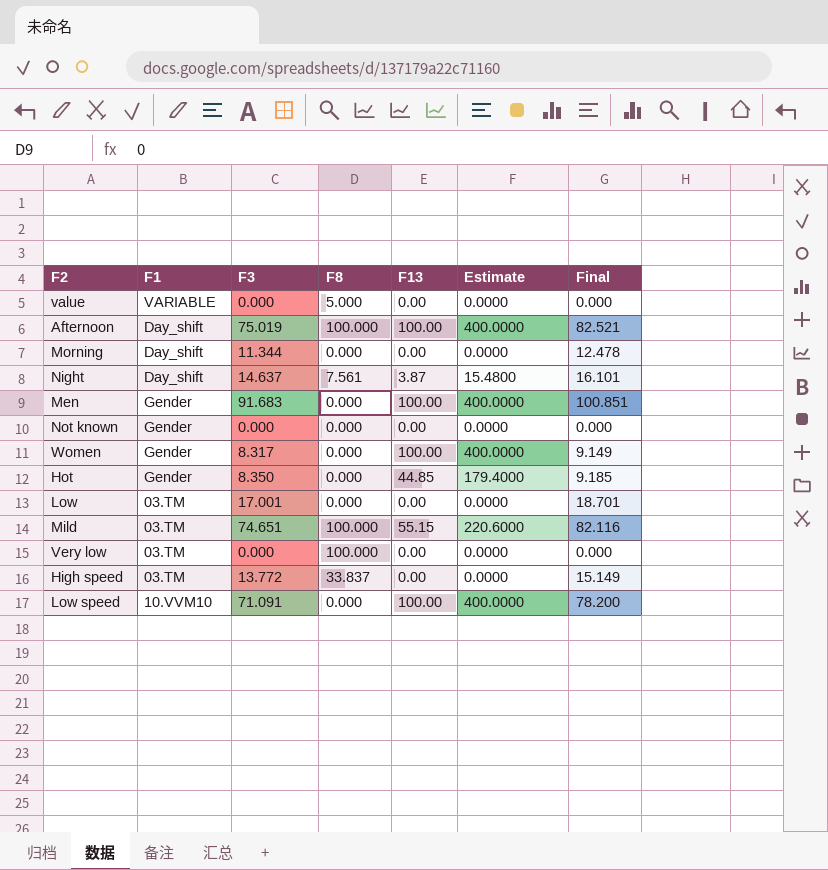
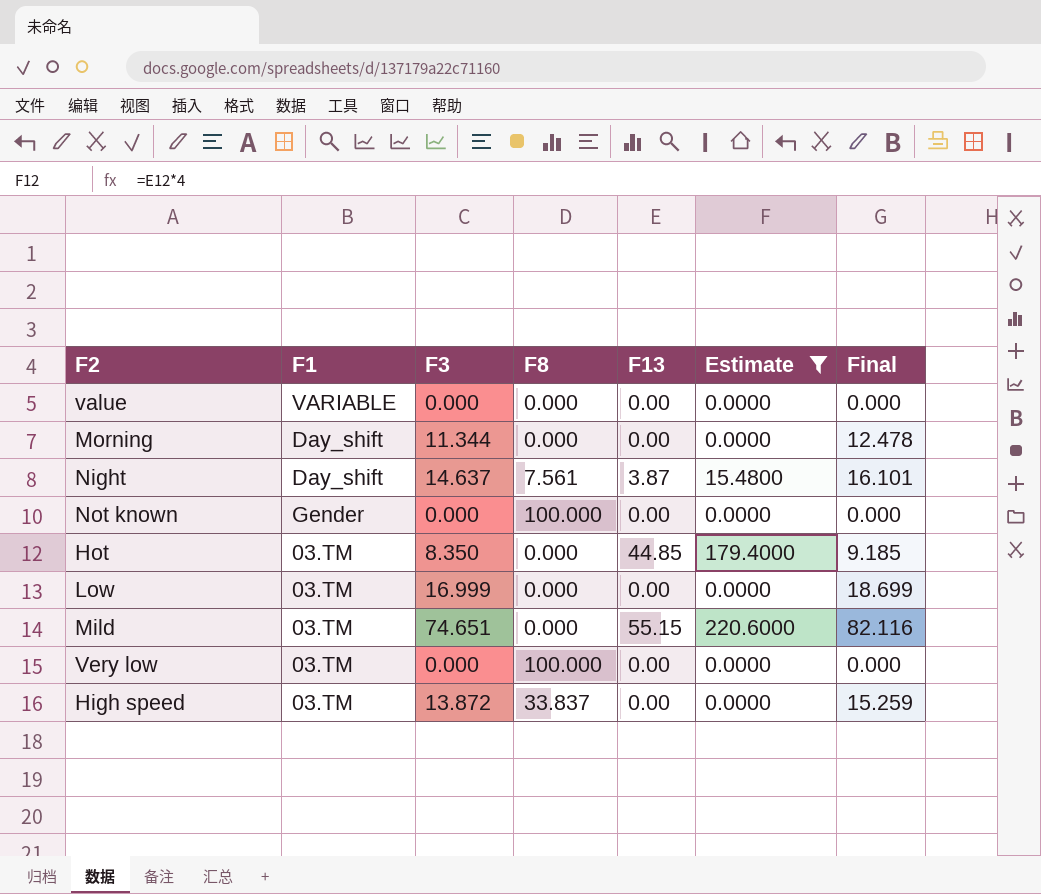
filter: none -> Estimate != 400.0000
value | F8: 5.000 -> 0.000
Not known | F8: 0.000 -> 100.000
Hot | F1: Gender -> 03.TM
Low | F3: 17.001 -> 16.999
Low | Final: 18.701 -> 18.699
Mild | F8: 100.000 -> 0.000
High speed | F3: 13.772 -> 13.872
High speed | Final: 15.149 -> 15.259

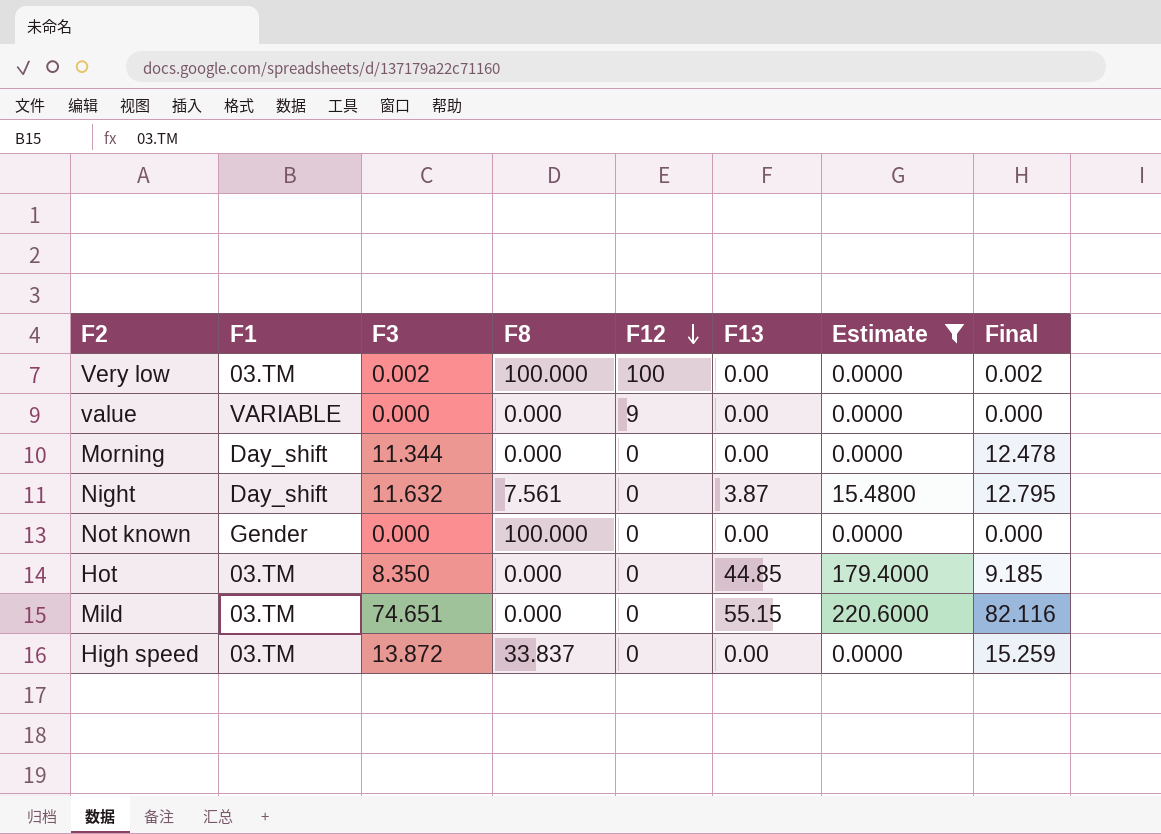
row order: none -> F12 descending
column F12 | position: none -> 5
row Low: 03.TM | 16.999 | 0.000 | 0.00 | 0.0000 | 18.699 -> none
Very low | F3: 0.000 -> 0.002
Very low | Final: 0.000 -> 0.002
Night | F3: 14.637 -> 11.632
Night | Final: 16.101 -> 12.795

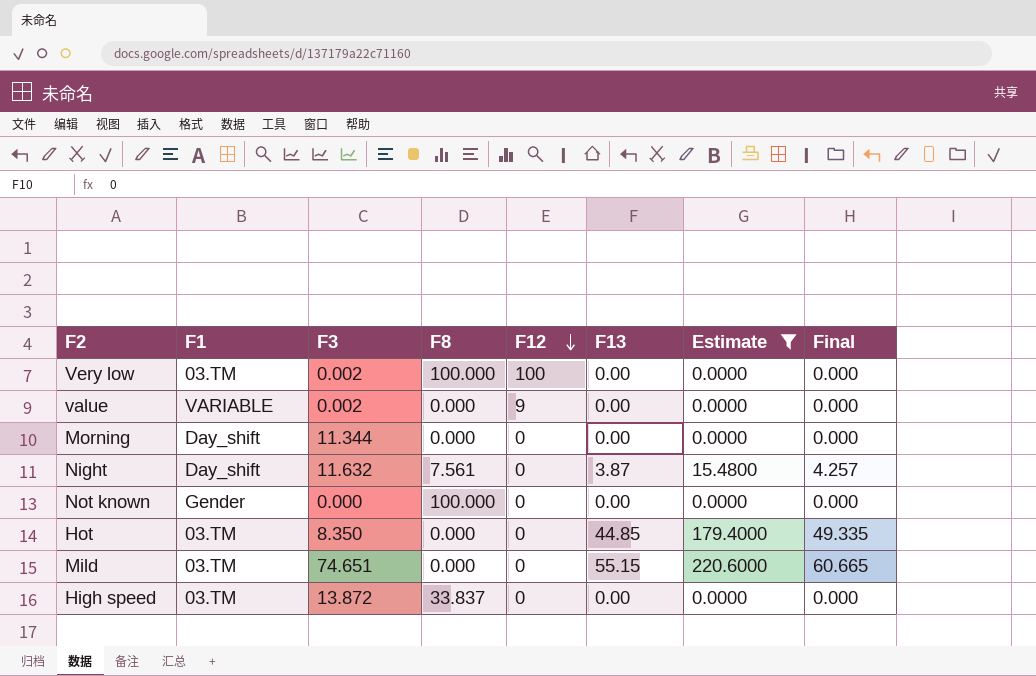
column Final | formula: [F3] * 1.1 -> [F13] * 1.1
value | F3: 0.000 -> 0.002

